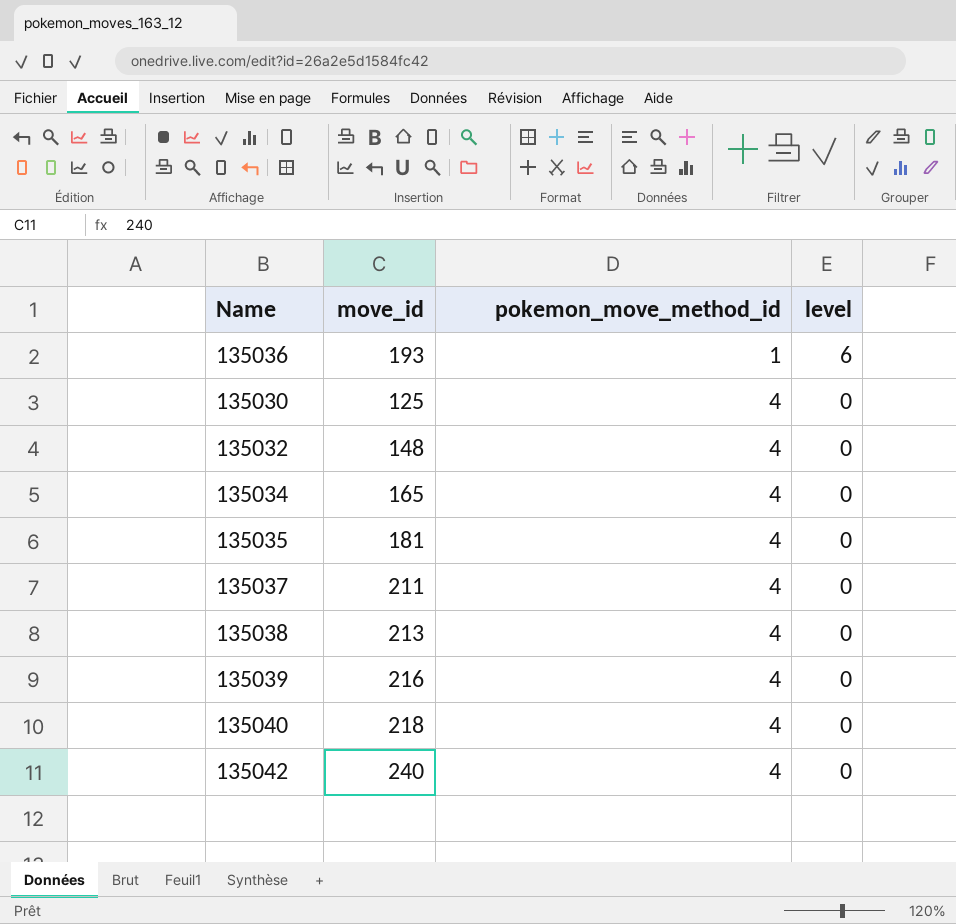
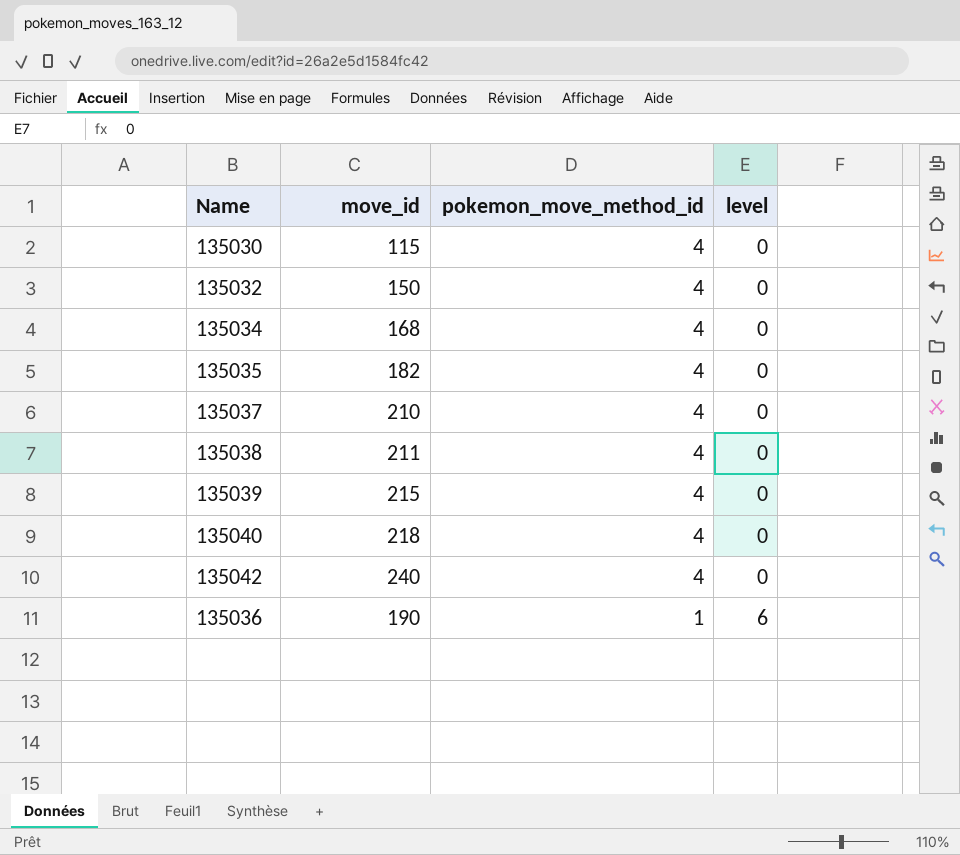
row order: pokemon_move_method_id ascending -> pokemon_move_method_id descending
135030 | move_id: 125 -> 115
135032 | move_id: 148 -> 150
135034 | move_id: 165 -> 168
135035 | move_id: 181 -> 182
135037 | move_id: 211 -> 210
135038 | move_id: 213 -> 211
135039 | move_id: 216 -> 215
135036 | move_id: 193 -> 190

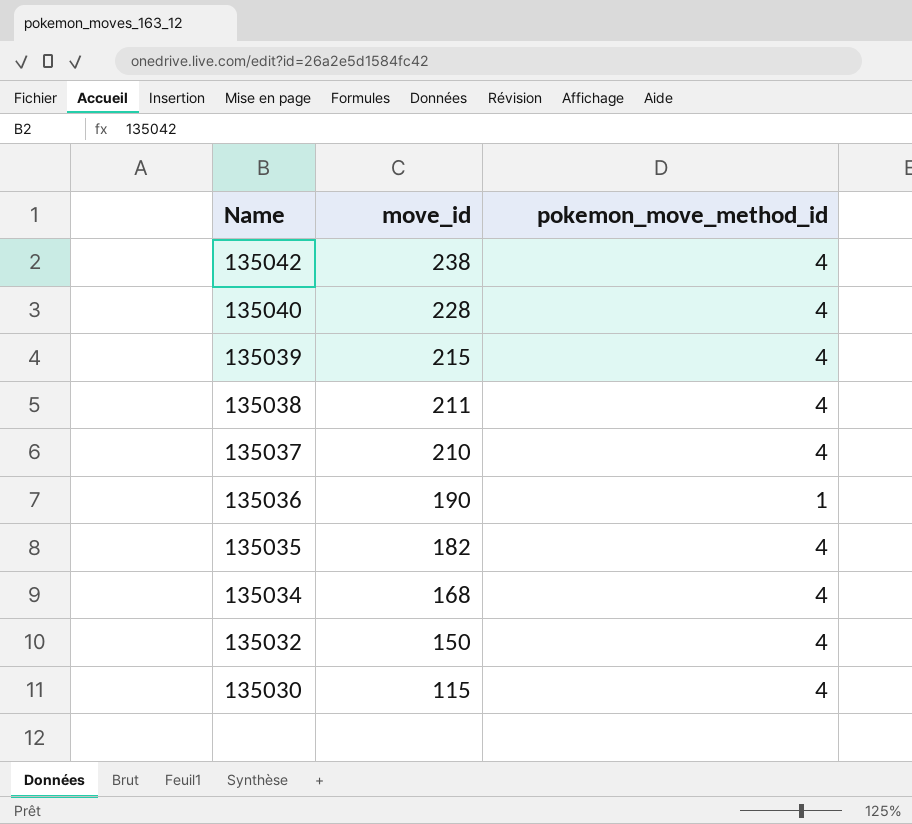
row order: pokemon_move_method_id descending -> Name descending
column level | position: 4 -> none
135042 | move_id: 240 -> 238
135040 | move_id: 218 -> 228

